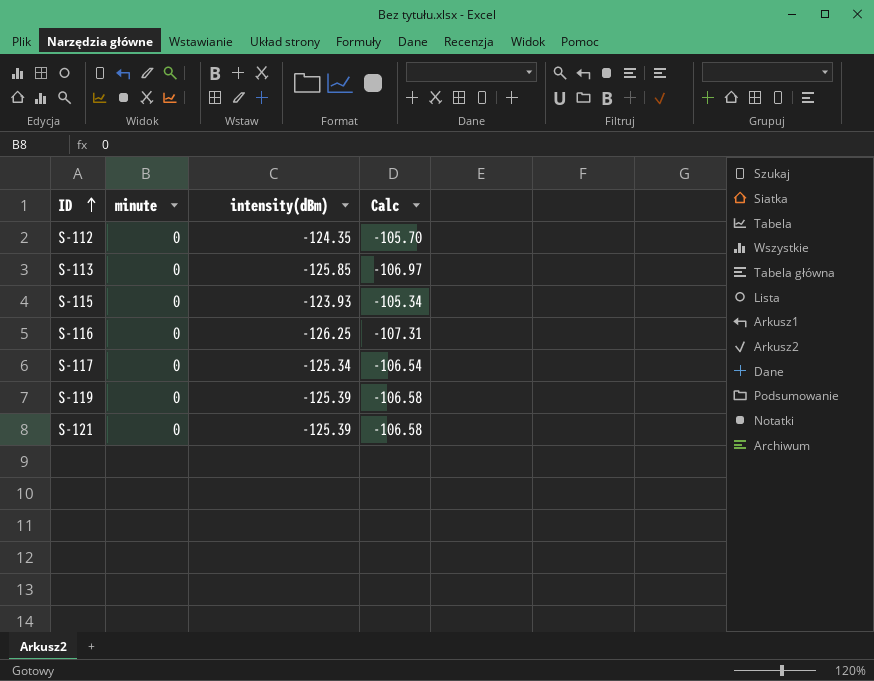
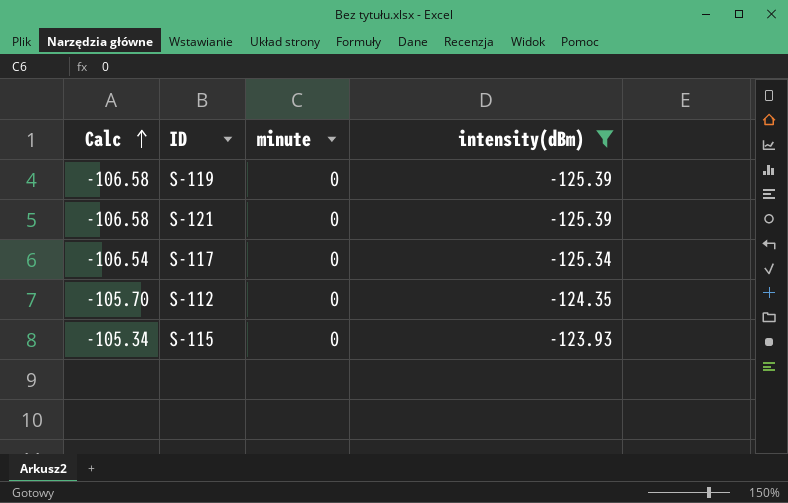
filter: none -> intensity(dBm) >= -125.39
row order: ID ascending -> Calc ascending
column Calc | position: 4 -> 1

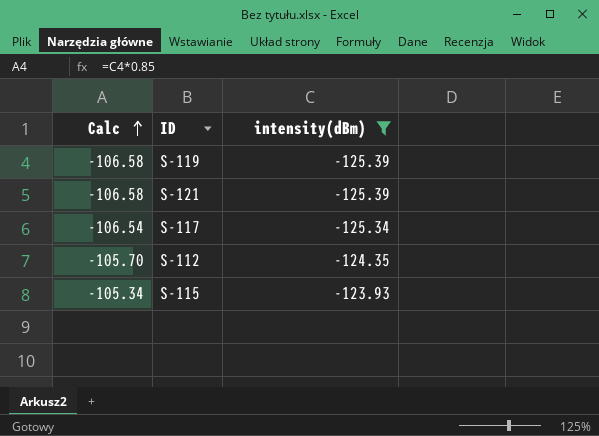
column minute | position: 3 -> none

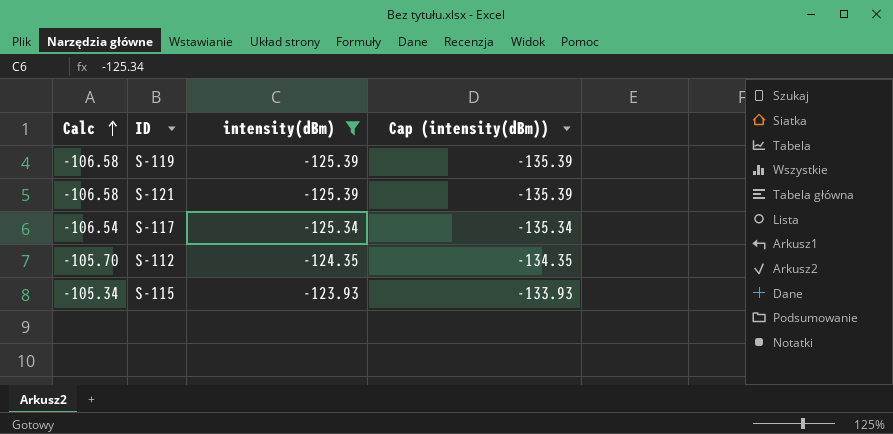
column Cap (intensity(dBm)) | formula: none -> [intensity(dBm)] - 10

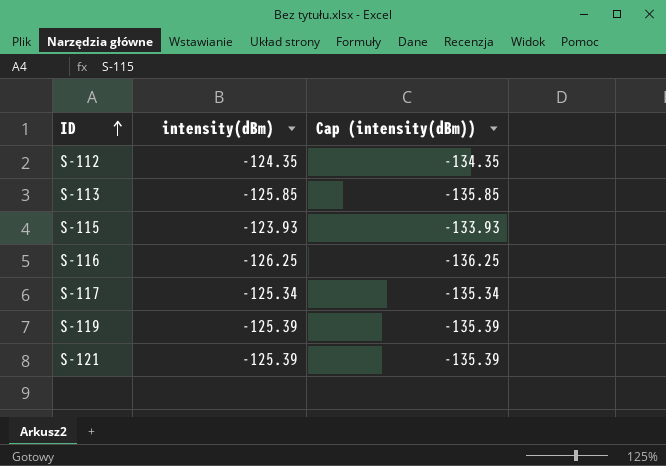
filter: intensity(dBm) >= -125.39 -> none
row order: Calc ascending -> ID ascending
column Calc | formula: [intensity(dBm)] * 0.85 -> none

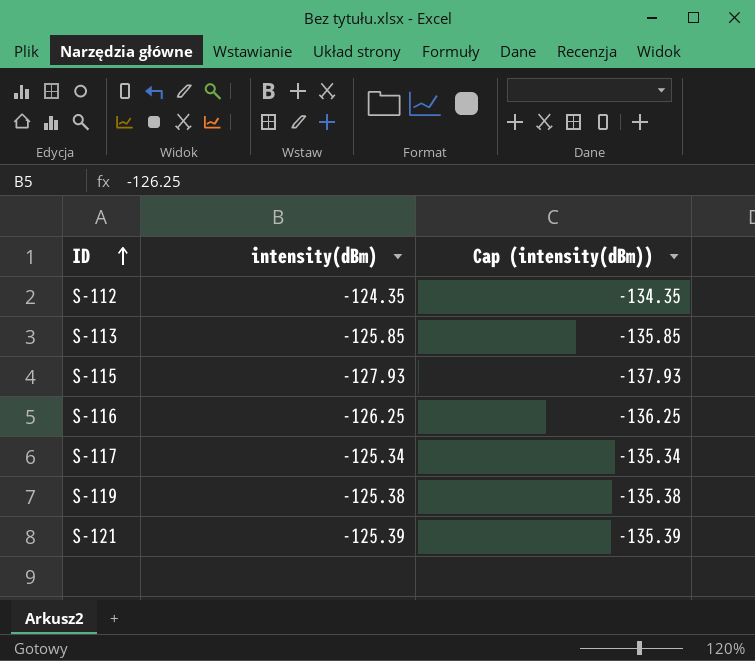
S-115 | intensity(dBm): -123.93 -> -127.93
S-115 | Cap (intensity(dBm)): -133.93 -> -137.93
S-119 | intensity(dBm): -125.39 -> -125.38
S-119 | Cap (intensity(dBm)): -135.39 -> -135.38

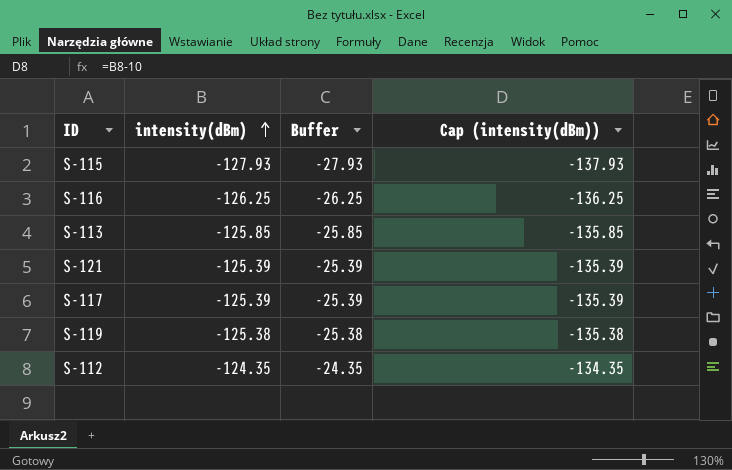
row order: ID ascending -> intensity(dBm) ascending
column Buffer | formula: none -> [intensity(dBm)] + 100
S-117 | intensity(dBm): -125.34 -> -125.39
S-117 | Cap (intensity(dBm)): -135.34 -> -135.39

